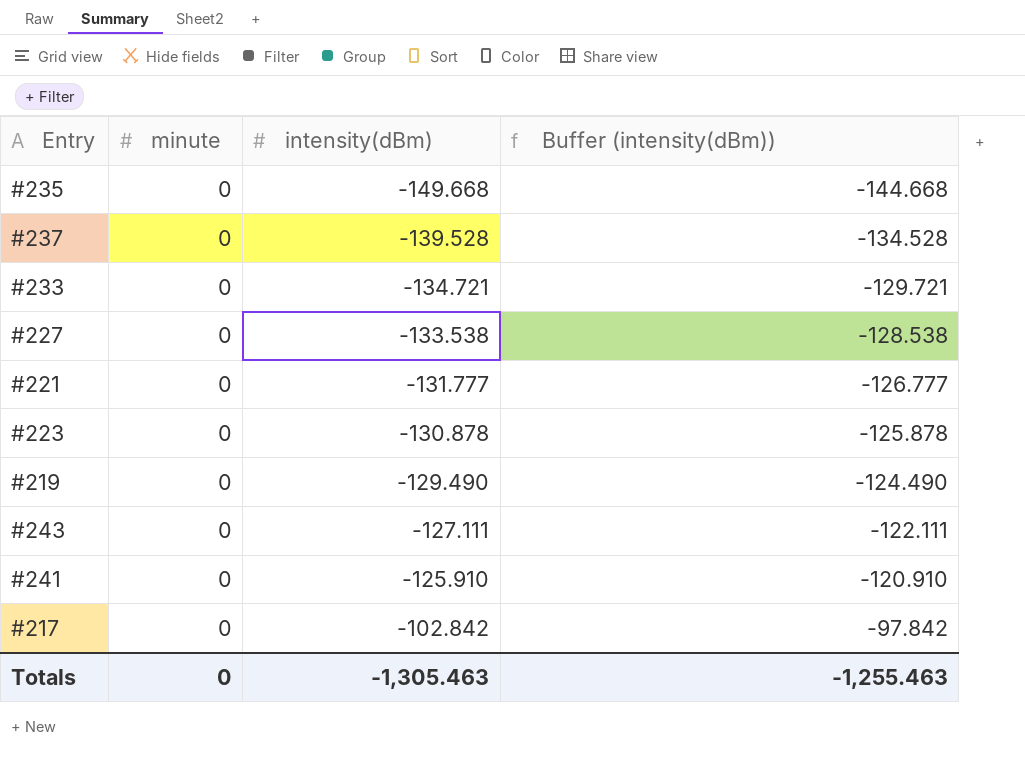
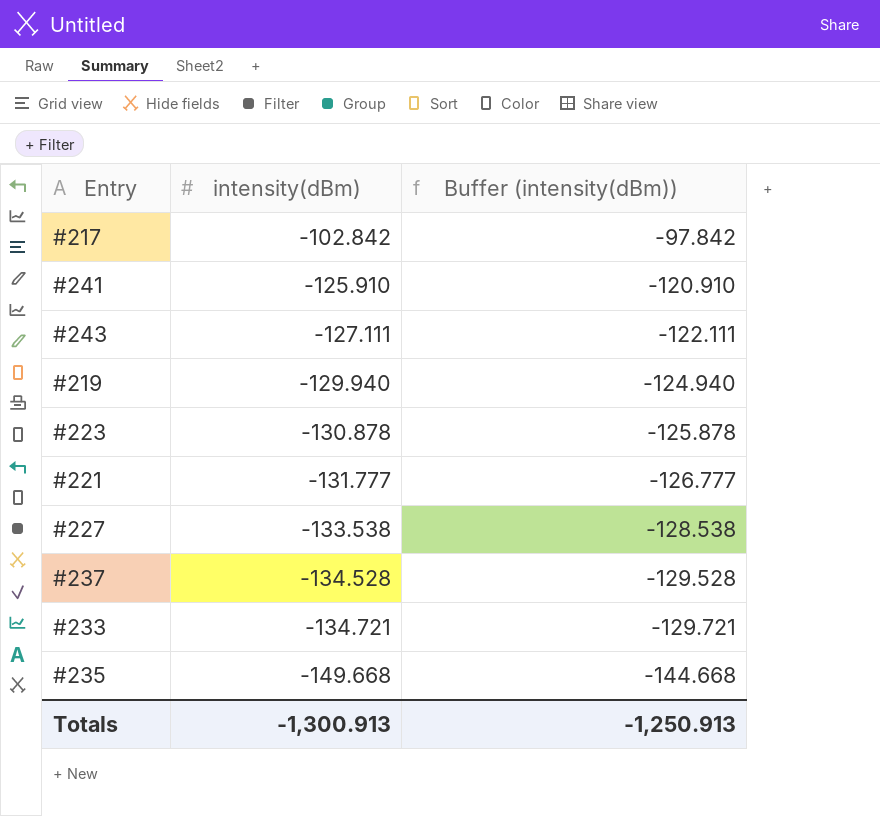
row order: intensity(dBm) ascending -> intensity(dBm) descending
column minute | position: 2 -> none
#219 | intensity(dBm): -129.490 -> -129.940
#219 | Buffer (intensity(dBm)): -124.490 -> -124.940
#237 | intensity(dBm): -139.528 -> -134.528
#237 | Buffer (intensity(dBm)): -134.528 -> -129.528
Totals | intensity(dBm): -1,305.463 -> -1,300.913
Totals | Buffer (intensity(dBm)): -1,255.463 -> -1,250.913

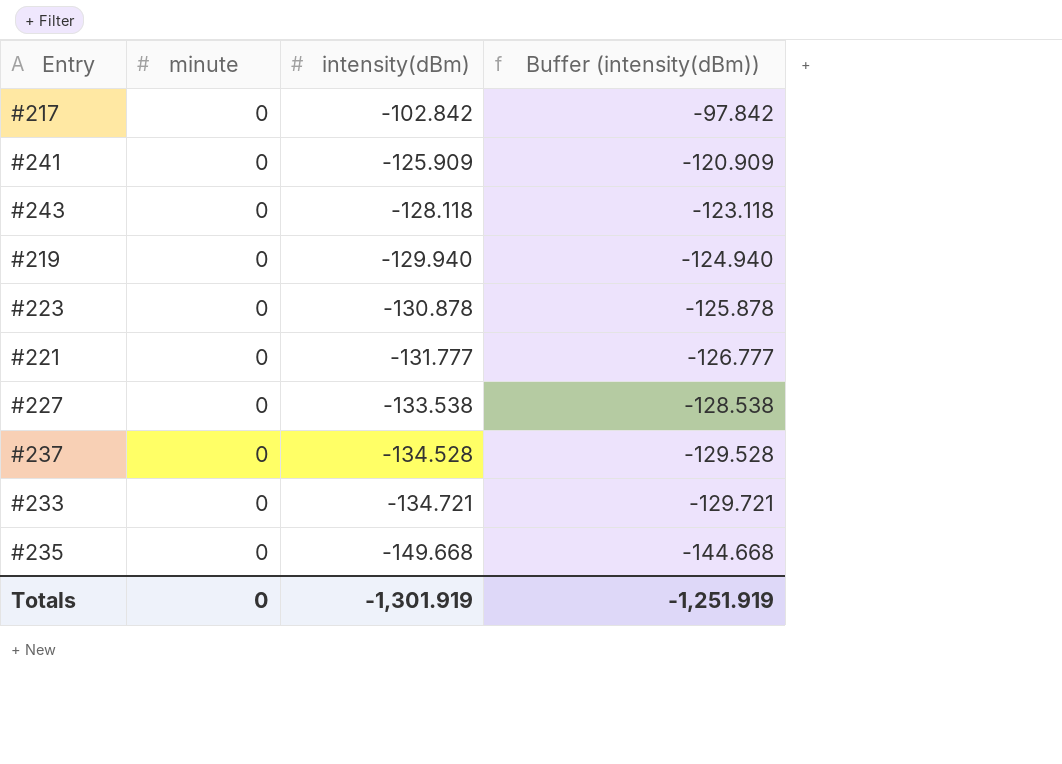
column minute | position: none -> 2
#241 | intensity(dBm): -125.910 -> -125.909
#241 | Buffer (intensity(dBm)): -120.910 -> -120.909
#243 | intensity(dBm): -127.111 -> -128.118
#243 | Buffer (intensity(dBm)): -122.111 -> -123.118
Totals | intensity(dBm): -1,300.913 -> -1,301.919
Totals | Buffer (intensity(dBm)): -1,250.913 -> -1,251.919

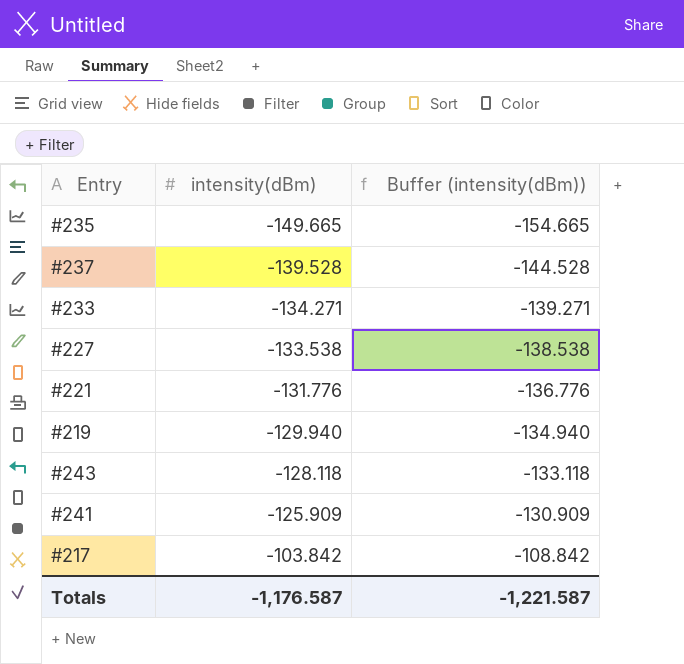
row order: intensity(dBm) descending -> intensity(dBm) ascending
column minute | position: 2 -> none
column Buffer (intensity(dBm)) | formula: [intensity(dBm)] + 5 -> [intensity(dBm)] - 5
row #223: 0 | -130.878 | -125.878 -> none
#235 | intensity(dBm): -149.668 -> -149.665
#237 | intensity(dBm): -134.528 -> -139.528
#233 | intensity(dBm): -134.721 -> -134.271
#221 | intensity(dBm): -131.777 -> -131.776
#217 | intensity(dBm): -102.842 -> -103.842
Totals | intensity(dBm): -1,301.919 -> -1,176.587
Totals | Buffer (intensity(dBm)): -1,251.919 -> -1,221.587

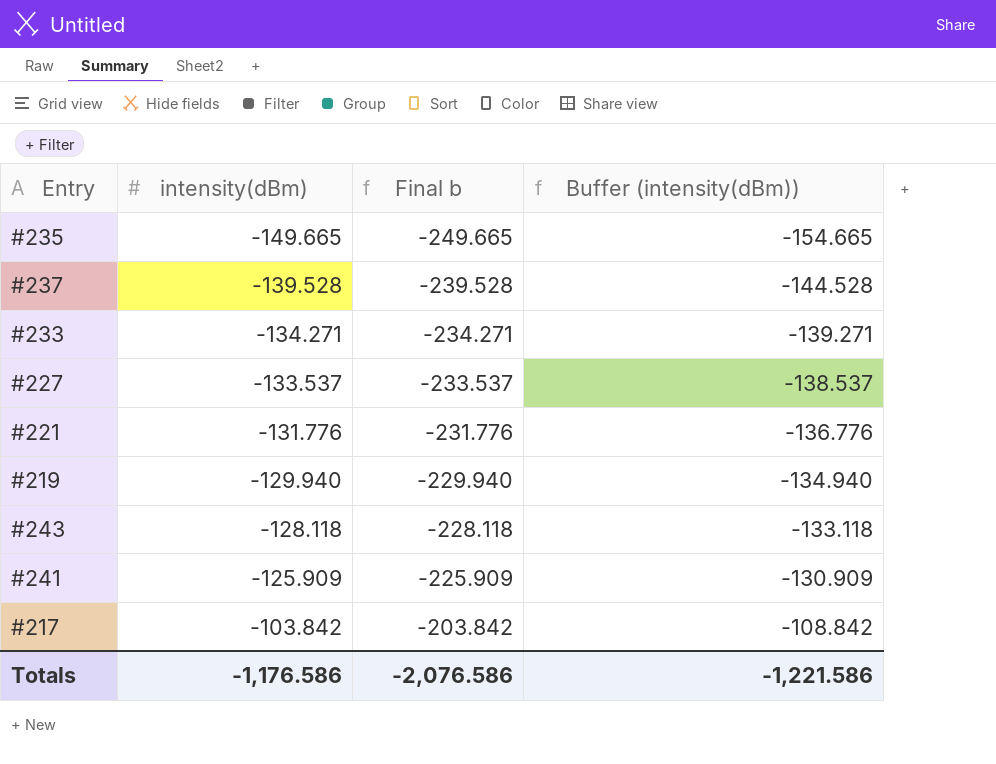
column Final b | formula: none -> [intensity(dBm)] - 100
#227 | intensity(dBm): -133.538 -> -133.537
#227 | Buffer (intensity(dBm)): -138.538 -> -138.537
Totals | intensity(dBm): -1,176.587 -> -1,176.586
Totals | Buffer (intensity(dBm)): -1,221.587 -> -1,221.586

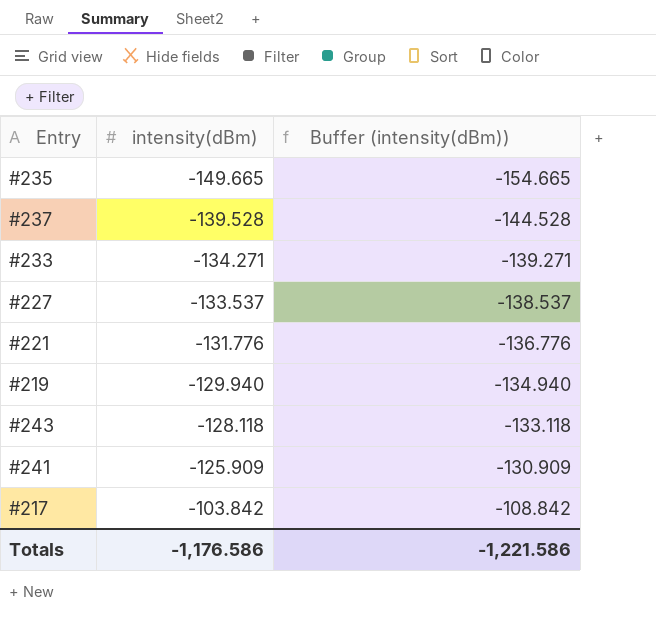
column Final b | formula: [intensity(dBm)] - 100 -> none

